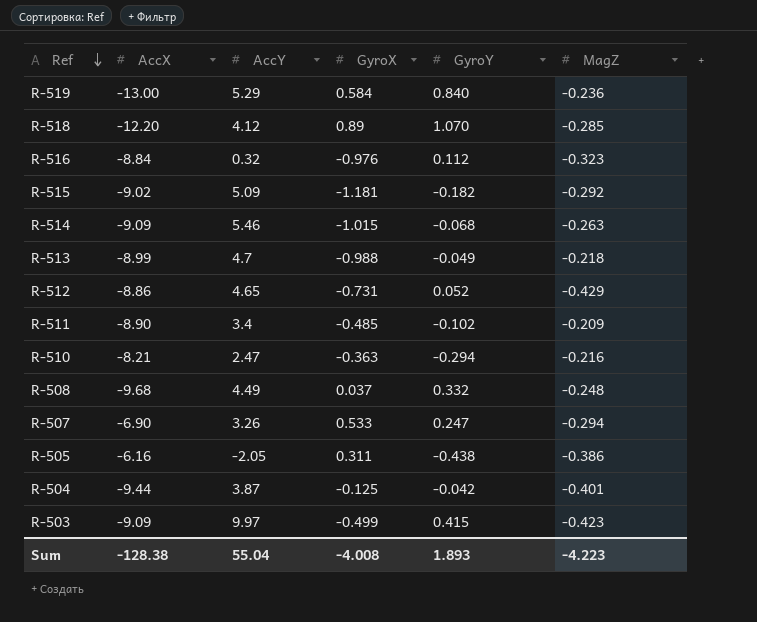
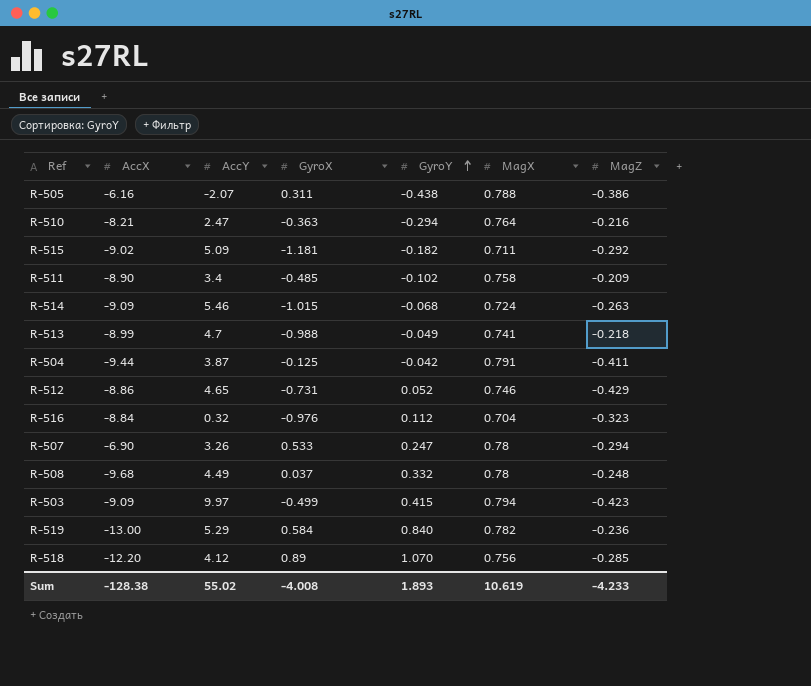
row order: Ref descending -> GyroY ascending
column MagX | position: none -> 6
R-505 | AccY: -2.05 -> -2.07
R-504 | MagZ: -0.401 -> -0.411
Sum | AccY: 55.04 -> 55.02
Sum | MagZ: -4.223 -> -4.233

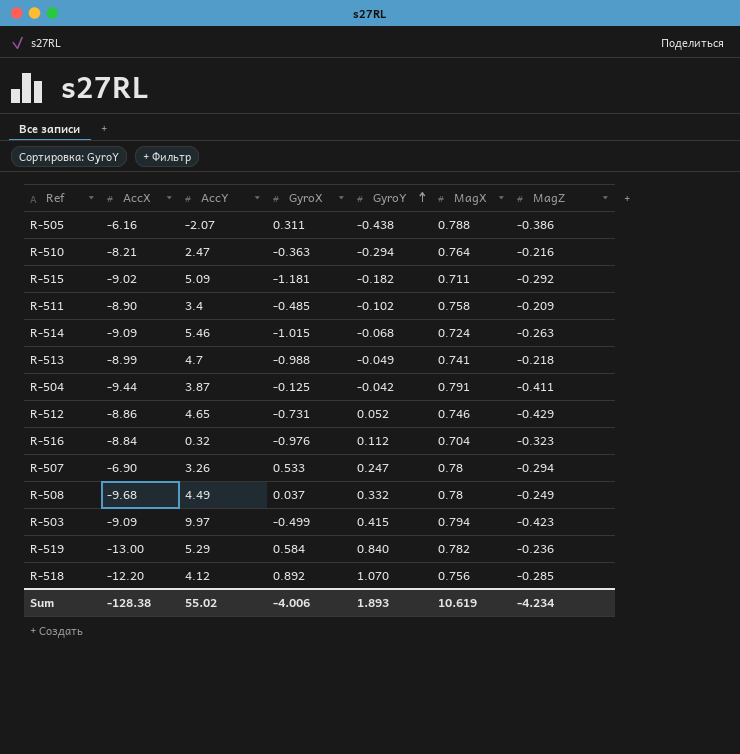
R-508 | MagZ: -0.248 -> -0.249
R-518 | GyroX: 0.89 -> 0.892
Sum | GyroX: -4.008 -> -4.006
Sum | MagZ: -4.233 -> -4.234

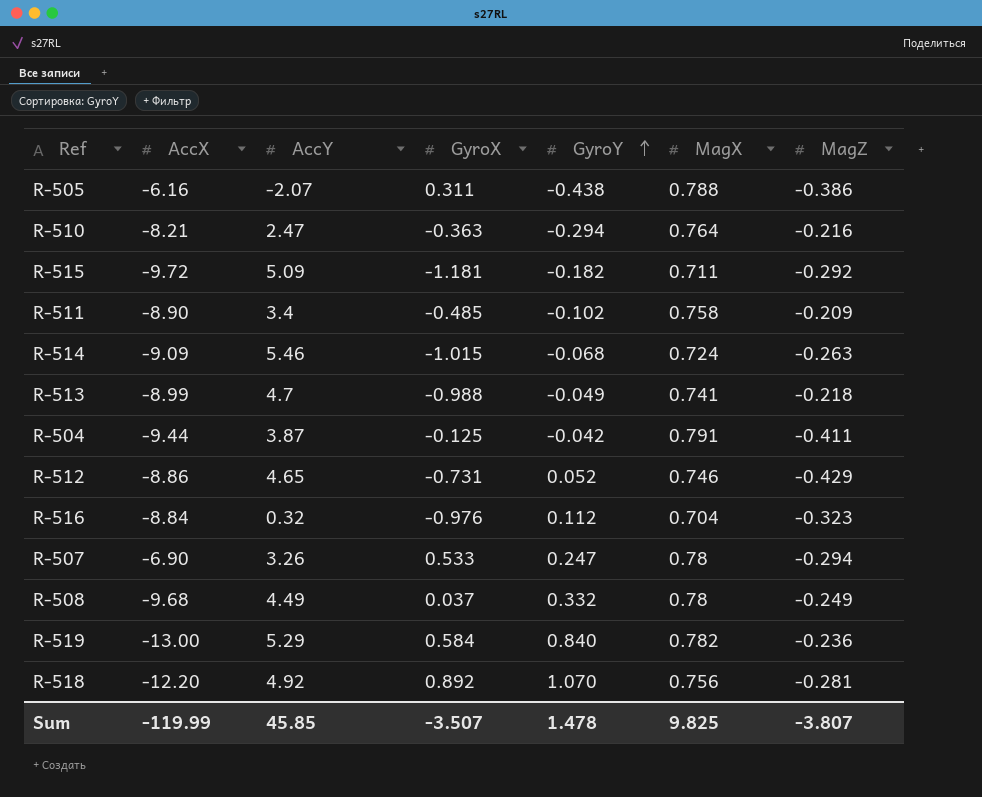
row R-503: -9.09 | 9.97 | -0.499 | 0.415 | 0.794 | -0.423 -> none
R-515 | AccX: -9.02 -> -9.72
R-518 | AccY: 4.12 -> 4.92
R-518 | MagZ: -0.285 -> -0.281
Sum | AccX: -128.38 -> -119.99
Sum | AccY: 55.02 -> 45.85
Sum | GyroX: -4.006 -> -3.507
Sum | GyroY: 1.893 -> 1.478
Sum | MagX: 10.619 -> 9.825
Sum | MagZ: -4.234 -> -3.807

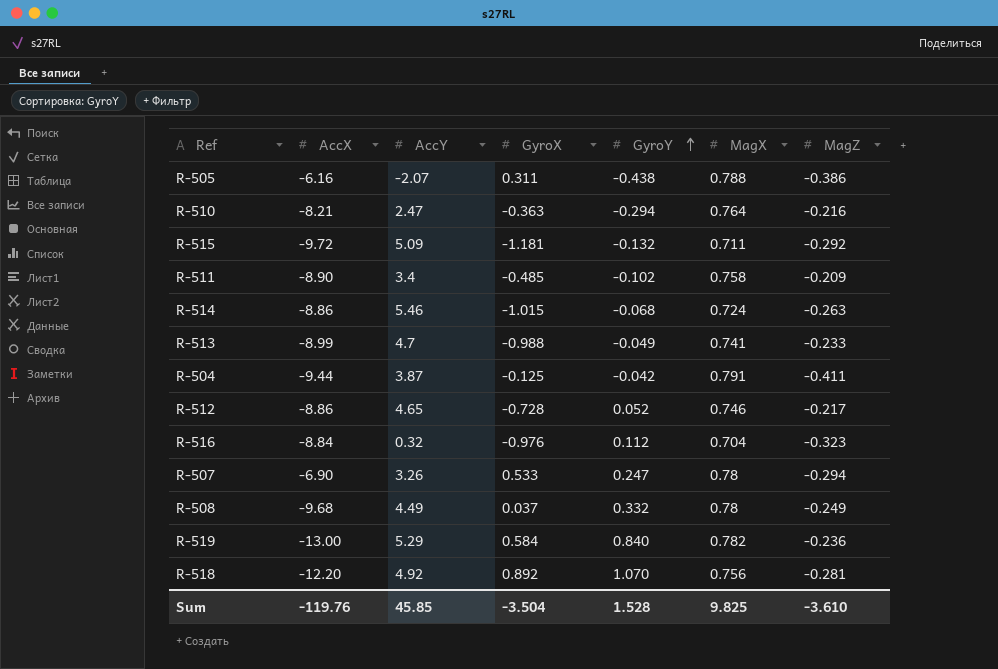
R-515 | GyroY: -0.182 -> -0.132
R-514 | AccX: -9.09 -> -8.86
R-513 | MagZ: -0.218 -> -0.233
R-512 | GyroX: -0.731 -> -0.728
R-512 | MagZ: -0.429 -> -0.217
Sum | AccX: -119.99 -> -119.76
Sum | GyroX: -3.507 -> -3.504
Sum | GyroY: 1.478 -> 1.528
Sum | MagZ: -3.807 -> -3.610

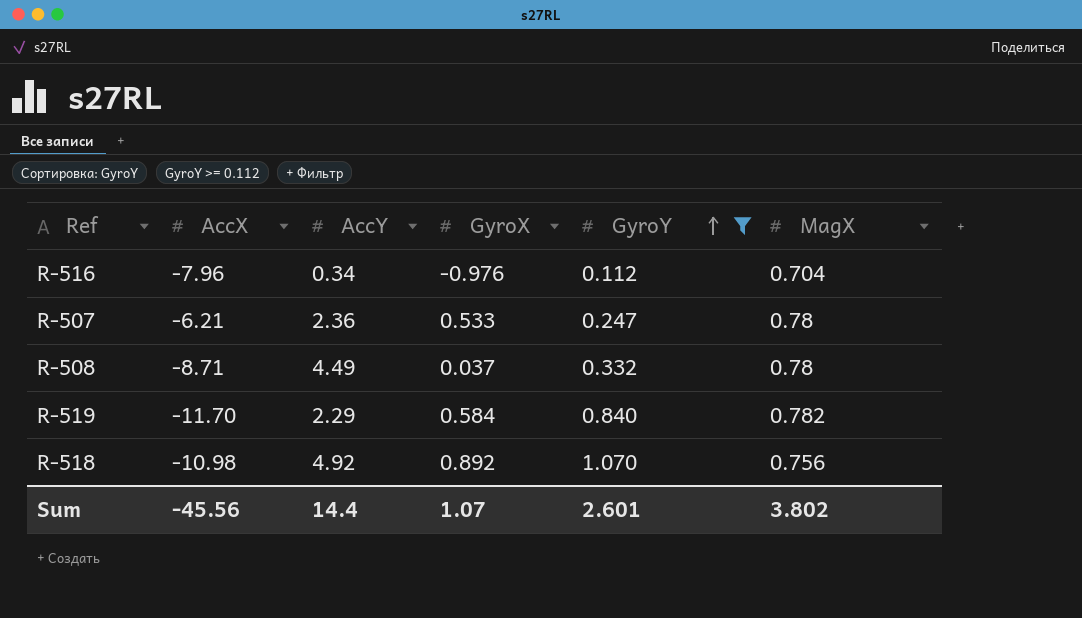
filter: none -> GyroY >= 0.112
column MagZ | position: 7 -> none
R-516 | AccX: -8.84 -> -7.96
R-516 | AccY: 0.32 -> 0.34
R-507 | AccX: -6.90 -> -6.21
R-507 | AccY: 3.26 -> 2.36
R-508 | AccX: -9.68 -> -8.71
R-519 | AccX: -13.00 -> -11.70
R-519 | AccY: 5.29 -> 2.29
R-518 | AccX: -12.20 -> -10.98
Sum | AccX: -119.76 -> -45.56
Sum | AccY: 45.85 -> 14.4
Sum | GyroX: -3.504 -> 1.07
Sum | GyroY: 1.528 -> 2.601
Sum | MagX: 9.825 -> 3.802

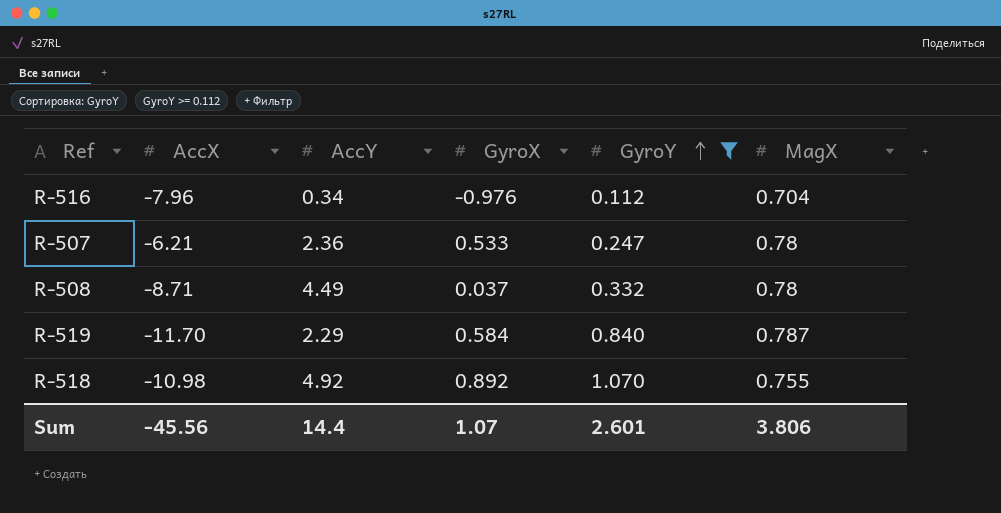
R-519 | MagX: 0.782 -> 0.787
R-518 | MagX: 0.756 -> 0.755
Sum | MagX: 3.802 -> 3.806

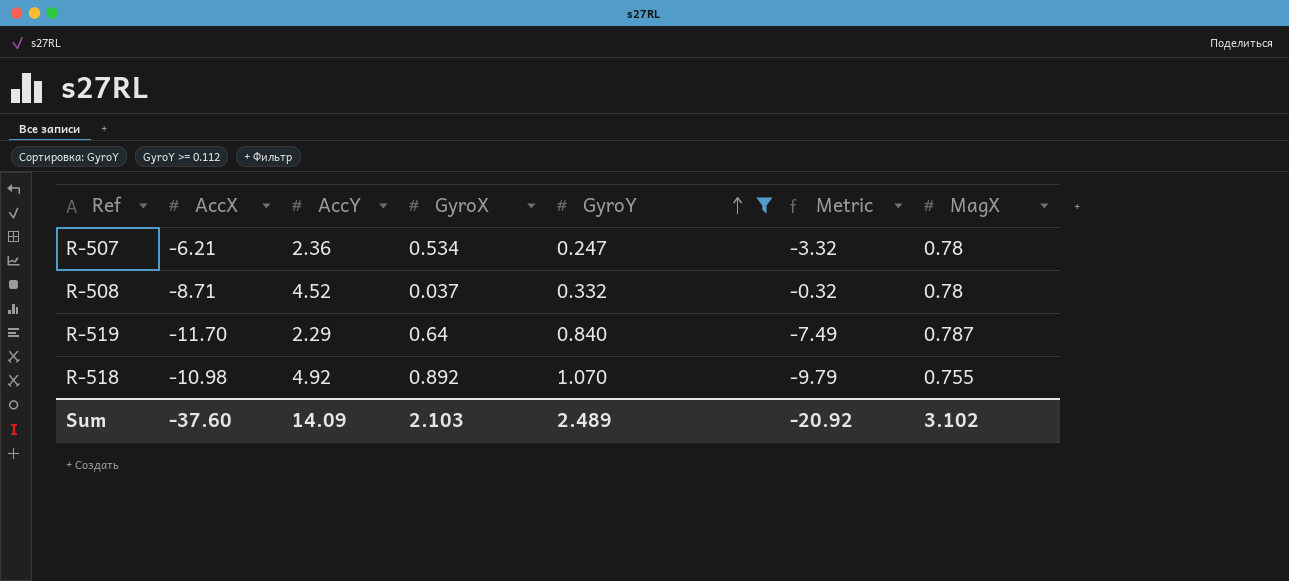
column Metric | formula: none -> [AccX] * [GyroX]
row R-516: -7.96 | 0.34 | -0.976 | 0.112 | 0.704 -> none
R-507 | GyroX: 0.533 -> 0.534
R-508 | AccY: 4.49 -> 4.52
R-519 | GyroX: 0.584 -> 0.64
Sum | AccX: -45.56 -> -37.60
Sum | AccY: 14.4 -> 14.09
Sum | GyroX: 1.07 -> 2.103
Sum | GyroY: 2.601 -> 2.489
Sum | MagX: 3.806 -> 3.102

